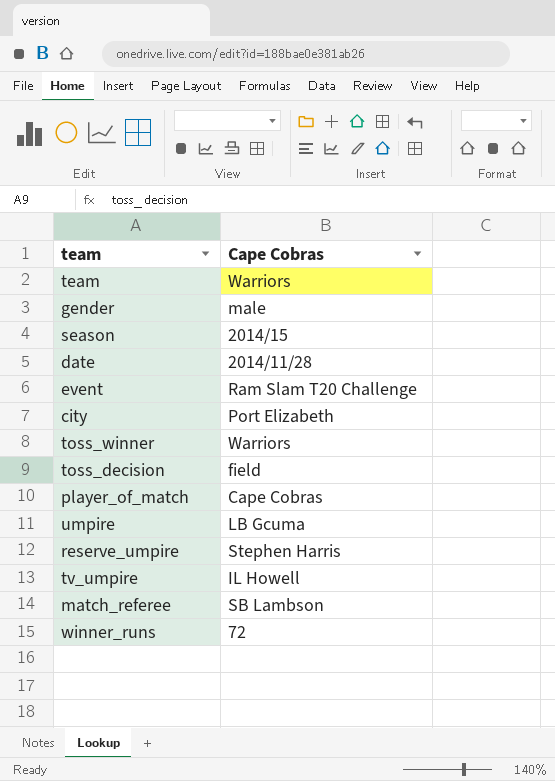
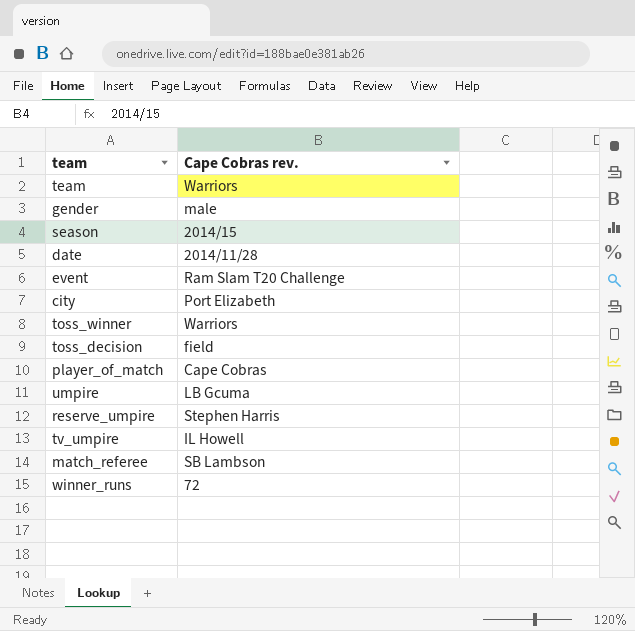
column name: Cape Cobras -> Cape Cobras rev.

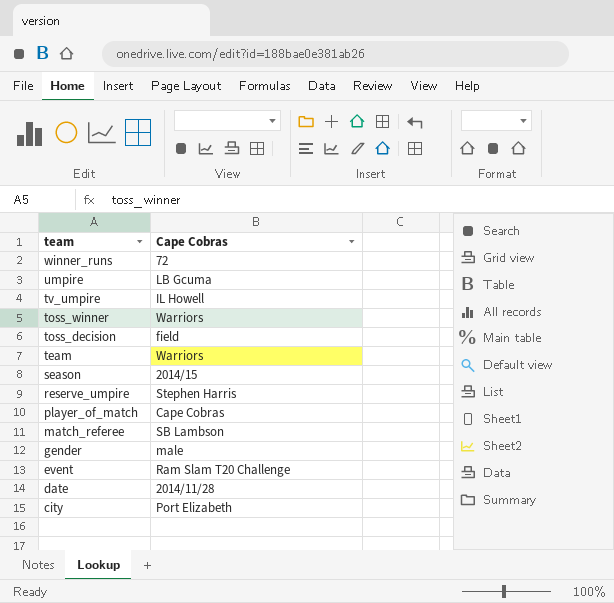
row order: none -> team descending
column name: Cape Cobras rev. -> Cape Cobras

